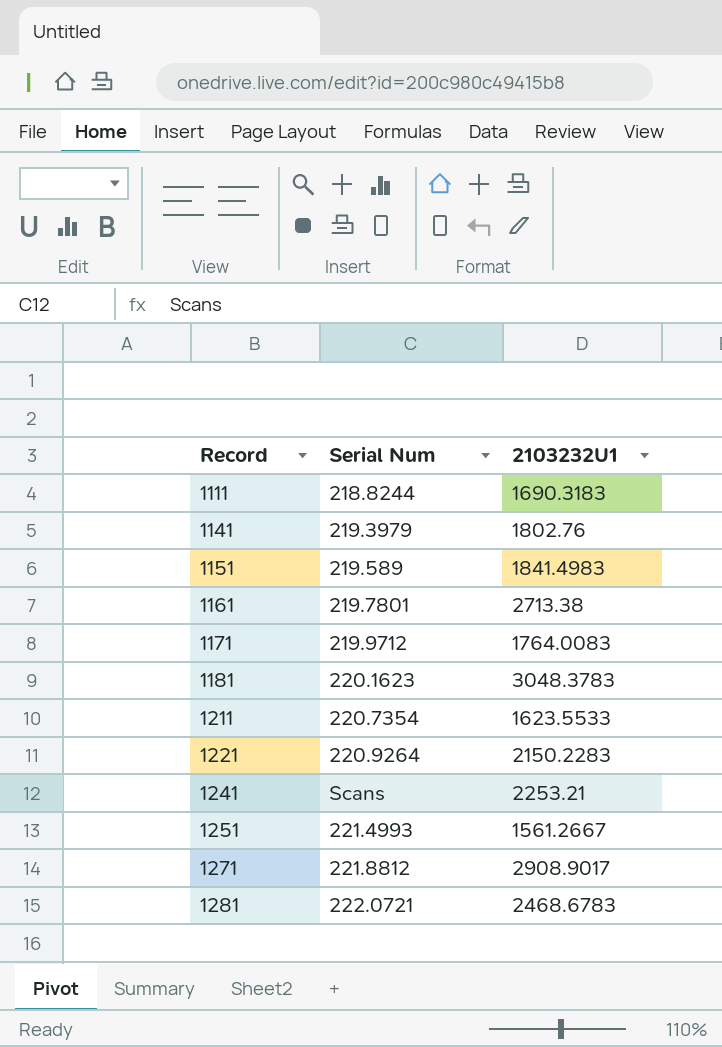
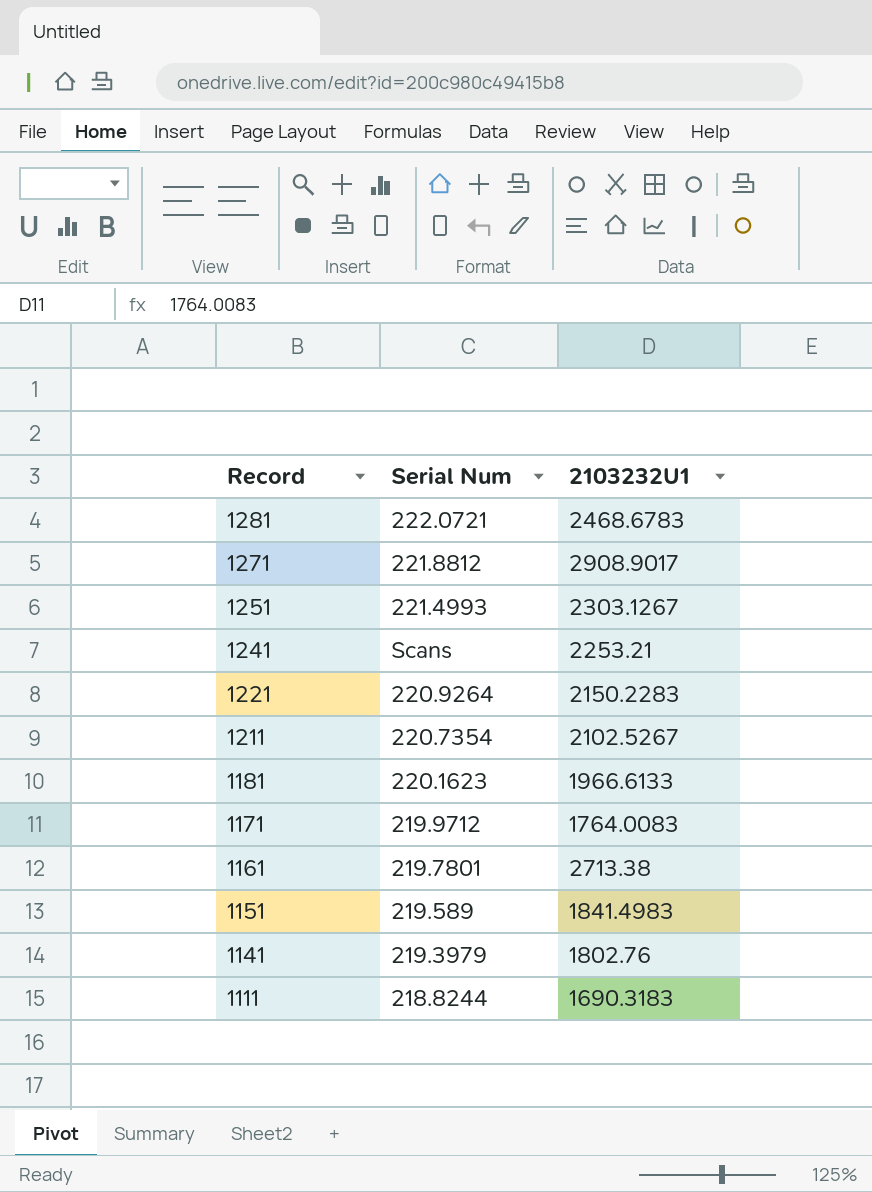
row order: Record ascending -> Record descending
1251 | 2103232U1: 1561.2667 -> 2303.1267
1211 | 2103232U1: 1623.5533 -> 2102.5267
1181 | 2103232U1: 3048.3783 -> 1966.6133

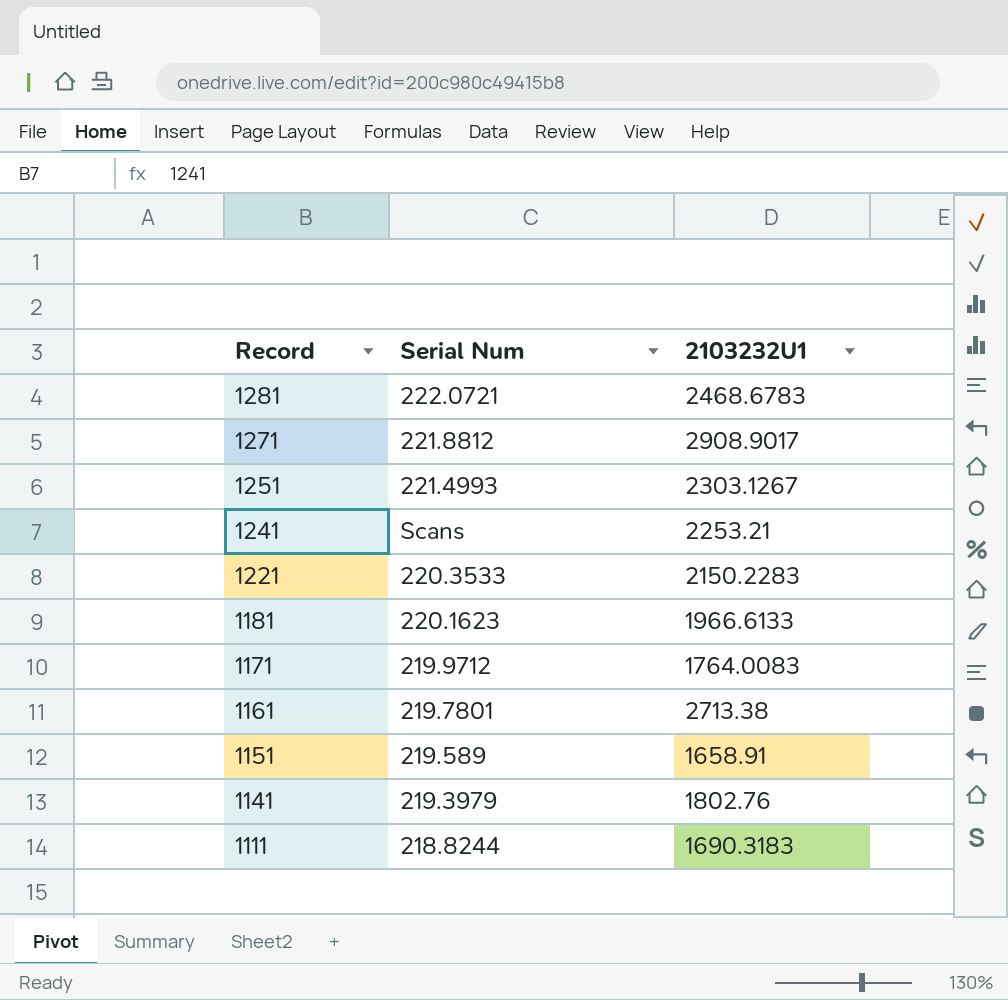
row 1211: 220.7354 | 2102.5267 -> none
1221 | Serial Num: 220.9264 -> 220.3533
1151 | 2103232U1: 1841.4983 -> 1658.91

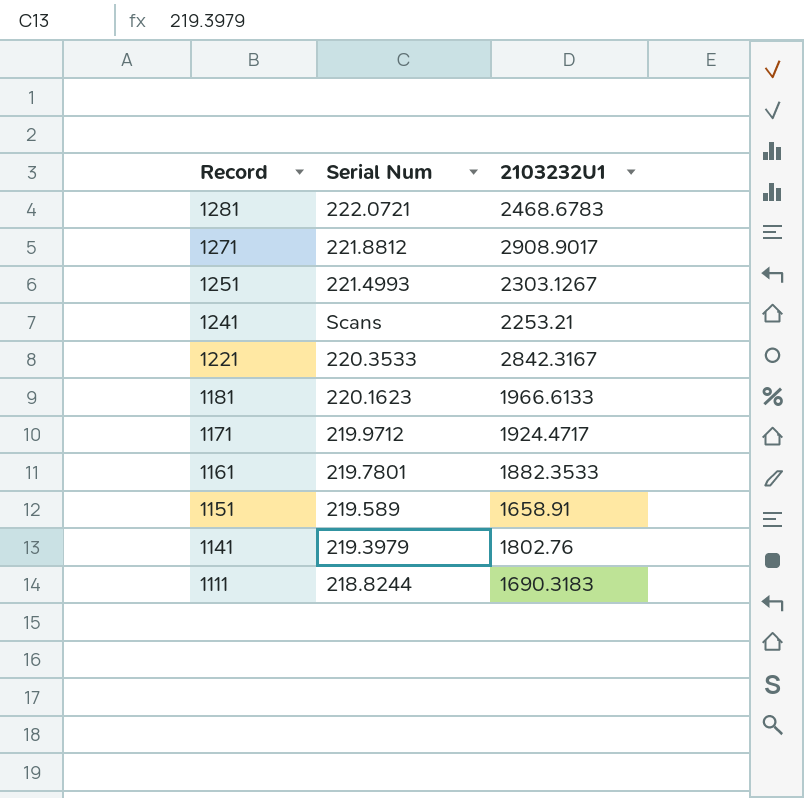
1221 | 2103232U1: 2150.2283 -> 2842.3167
1171 | 2103232U1: 1764.0083 -> 1924.4717
1161 | 2103232U1: 2713.38 -> 1882.3533

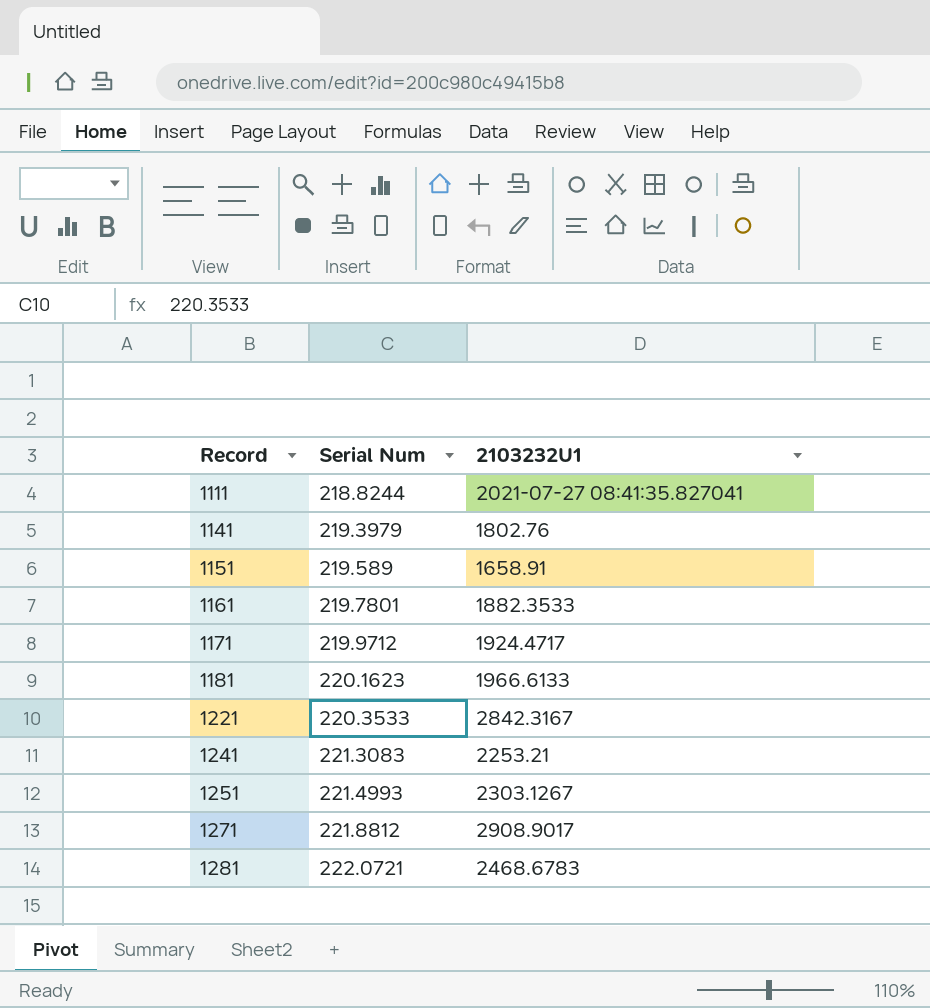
row order: Record descending -> Record ascending
1111 | 2103232U1: 1690.3183 -> 2021-07-27 08:41:35.827041
1241 | Serial Num: Scans -> 221.3083

